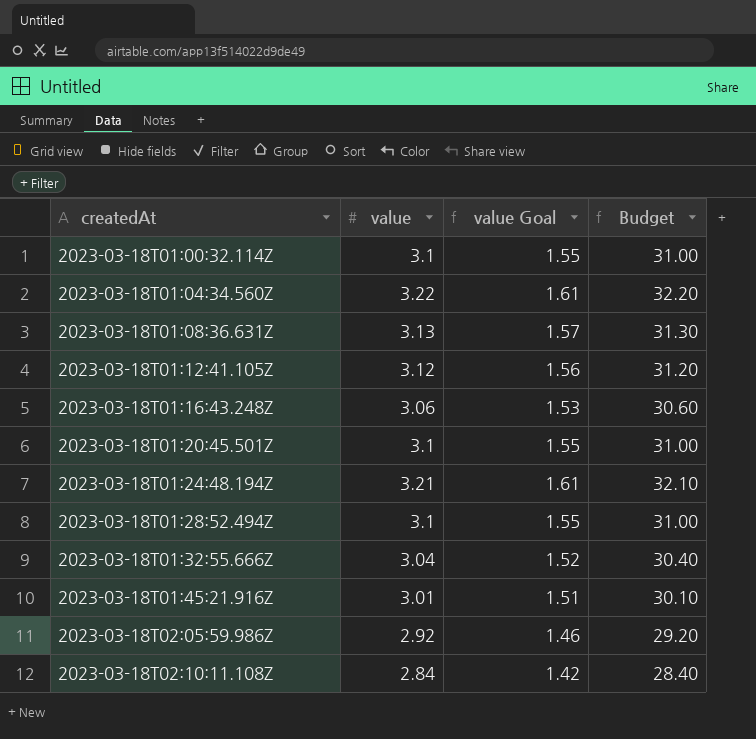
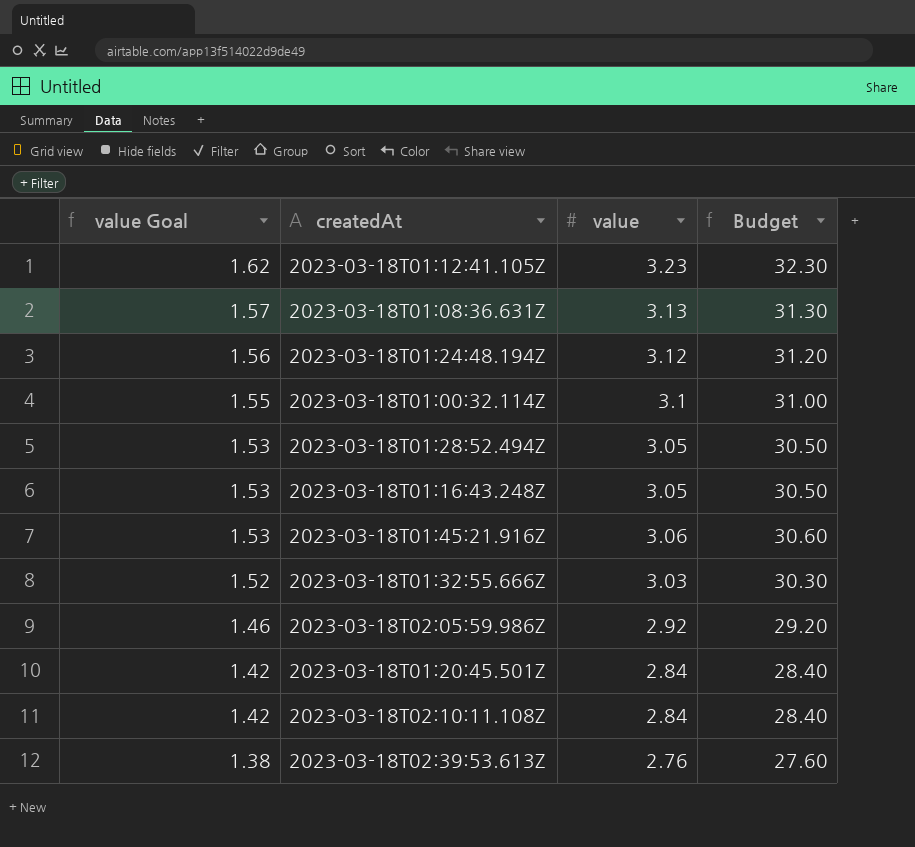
row order: createdAt ascending -> value Goal descending
column value Goal | position: 3 -> 1
row 2023-03-18T01:04:34.560Z: 3.22 | 1.61 | 32.20 -> none
2023-03-18T01:12:41.105Z | value Goal: 1.56 -> 1.62
2023-03-18T01:12:41.105Z | value: 3.12 -> 3.23
2023-03-18T01:12:41.105Z | Budget: 31.20 -> 32.30
2023-03-18T01:24:48.194Z | value Goal: 1.61 -> 1.56
2023-03-18T01:24:48.194Z | value: 3.21 -> 3.12
2023-03-18T01:24:48.194Z | Budget: 32.10 -> 31.20
2023-03-18T01:28:52.494Z | value Goal: 1.55 -> 1.53
2023-03-18T01:28:52.494Z | value: 3.1 -> 3.05
2023-03-18T01:28:52.494Z | Budget: 31.00 -> 30.50
2023-03-18T01:16:43.248Z | value: 3.06 -> 3.05
2023-03-18T01:16:43.248Z | Budget: 30.60 -> 30.50
2023-03-18T01:45:21.916Z | value Goal: 1.51 -> 1.53
2023-03-18T01:45:21.916Z | value: 3.01 -> 3.06
2023-03-18T01:45:21.916Z | Budget: 30.10 -> 30.60
2023-03-18T01:32:55.666Z | value: 3.04 -> 3.03
2023-03-18T01:32:55.666Z | Budget: 30.40 -> 30.30
2023-03-18T01:20:45.501Z | value Goal: 1.55 -> 1.42
2023-03-18T01:20:45.501Z | value: 3.1 -> 2.84
2023-03-18T01:20:45.501Z | Budget: 31.00 -> 28.40
row 2023-03-18T02:39:53.613Z: none -> 1.38 | 2.76 | 27.60

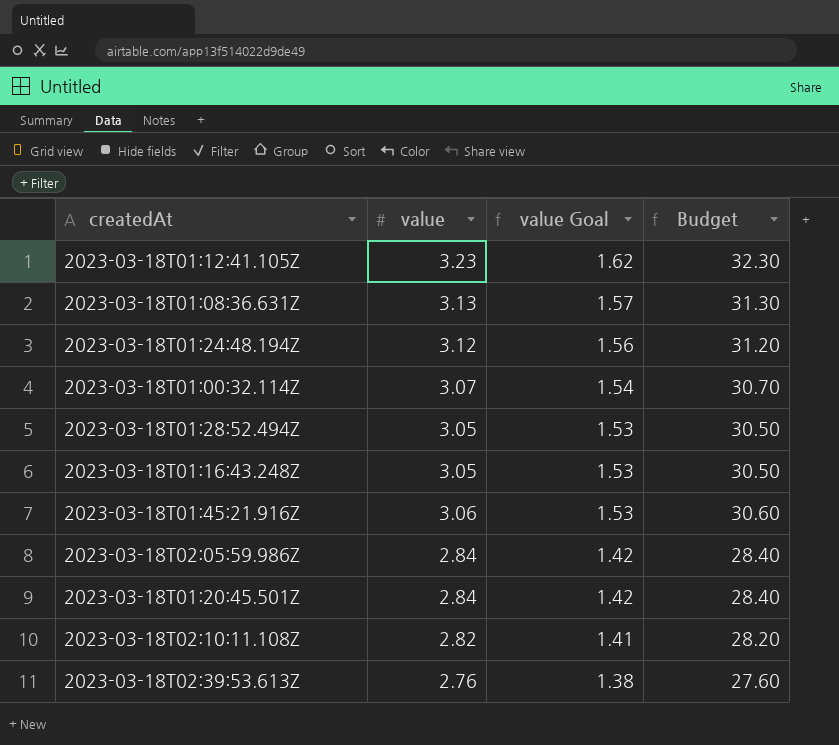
column value Goal | position: 1 -> 3
row 2023-03-18T01:32:55.666Z: 1.52 | 3.03 | 30.30 -> none
2023-03-18T01:00:32.114Z | value: 3.1 -> 3.07
2023-03-18T01:00:32.114Z | value Goal: 1.55 -> 1.54
2023-03-18T01:00:32.114Z | Budget: 31.00 -> 30.70
2023-03-18T02:05:59.986Z | value: 2.92 -> 2.84
2023-03-18T02:05:59.986Z | value Goal: 1.46 -> 1.42
2023-03-18T02:05:59.986Z | Budget: 29.20 -> 28.40
2023-03-18T02:10:11.108Z | value: 2.84 -> 2.82
2023-03-18T02:10:11.108Z | value Goal: 1.42 -> 1.41
2023-03-18T02:10:11.108Z | Budget: 28.40 -> 28.20

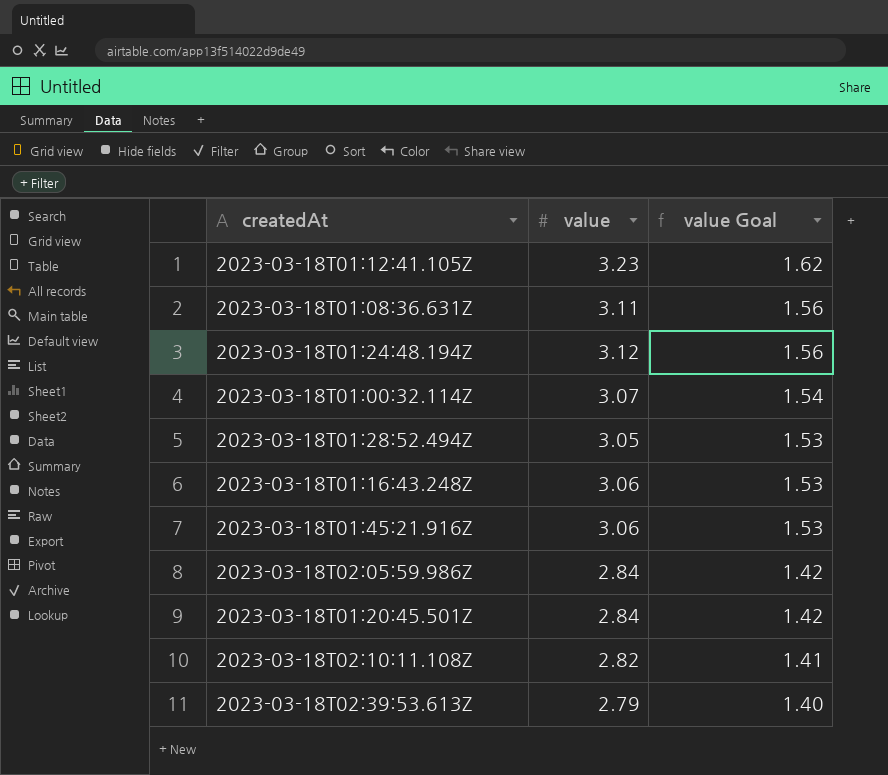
column Budget | formula: [value] * 10 -> none
2023-03-18T01:08:36.631Z | value: 3.13 -> 3.11
2023-03-18T01:08:36.631Z | value Goal: 1.57 -> 1.56
2023-03-18T01:16:43.248Z | value: 3.05 -> 3.06
2023-03-18T02:39:53.613Z | value: 2.76 -> 2.79
2023-03-18T02:39:53.613Z | value Goal: 1.38 -> 1.40

